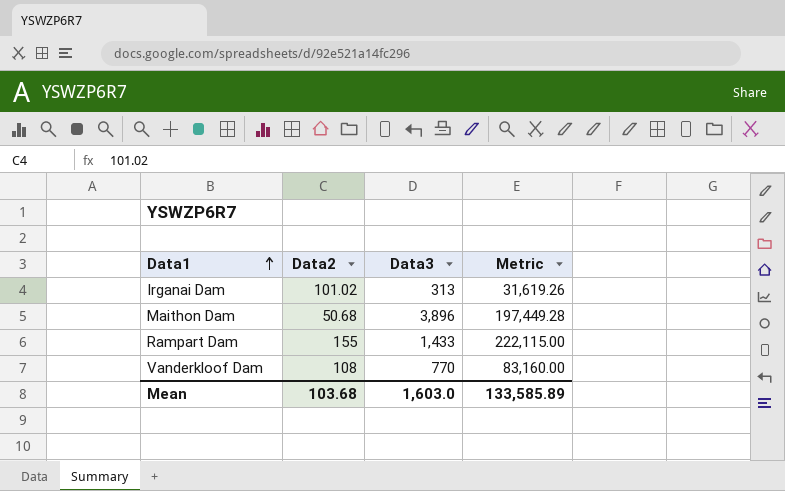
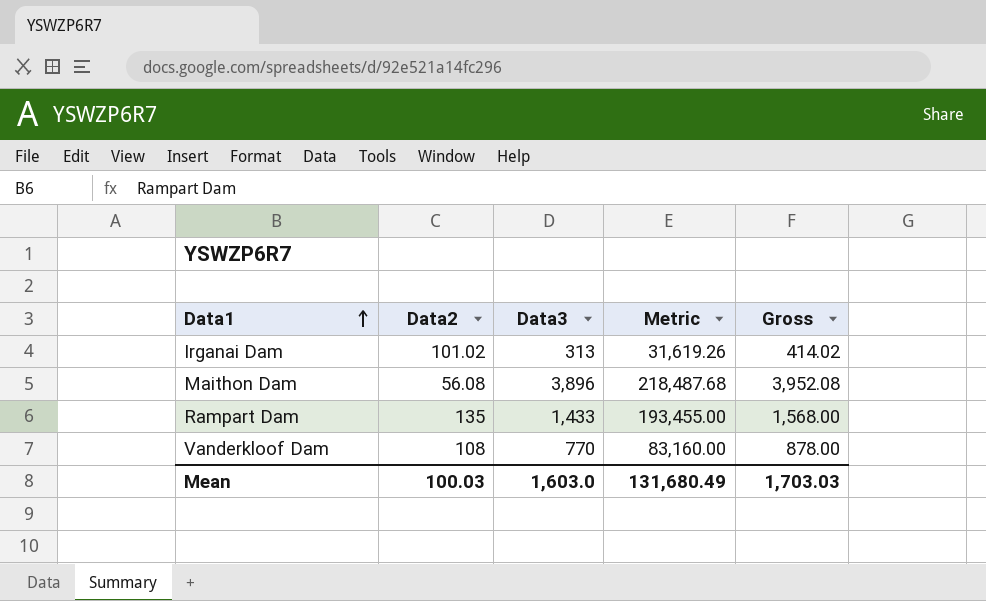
column Gross | formula: none -> [Data2] + [Data3]
Maithon Dam | Data2: 50.68 -> 56.08
Maithon Dam | Metric: 197,449.28 -> 218,487.68
Rampart Dam | Data2: 155 -> 135
Rampart Dam | Metric: 222,115.00 -> 193,455.00
Mean | Data2: 103.68 -> 100.03
Mean | Metric: 133,585.89 -> 131,680.49

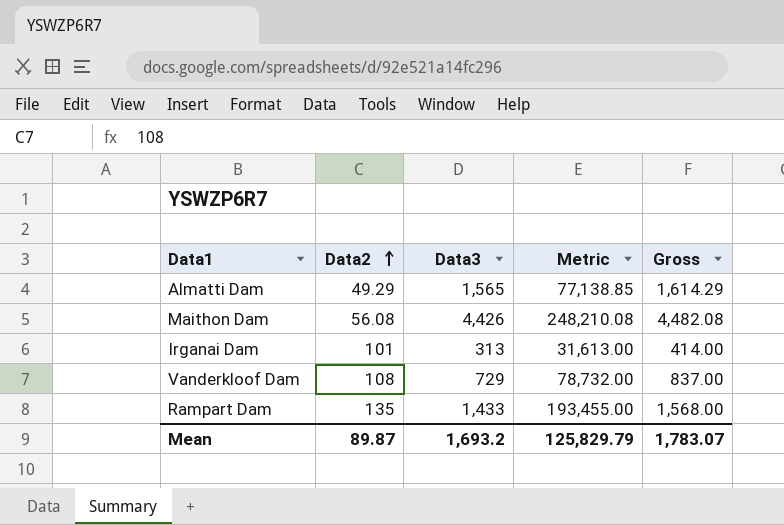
row order: Data1 ascending -> Data2 ascending
row Almatti Dam: none -> 49.29 | 1,565 | 77,138.85 | 1,614.29
Maithon Dam | Data3: 3,896 -> 4,426
Maithon Dam | Metric: 218,487.68 -> 248,210.08
Maithon Dam | Gross: 3,952.08 -> 4,482.08
Irganai Dam | Data2: 101.02 -> 101
Irganai Dam | Metric: 31,619.26 -> 31,613.00
Irganai Dam | Gross: 414.02 -> 414.00
Vanderkloof Dam | Data3: 770 -> 729
Vanderkloof Dam | Metric: 83,160.00 -> 78,732.00
Vanderkloof Dam | Gross: 878.00 -> 837.00
Mean | Data2: 100.03 -> 89.87
Mean | Data3: 1,603.0 -> 1,693.2
Mean | Metric: 131,680.49 -> 125,829.79
Mean | Gross: 1,703.03 -> 1,783.07

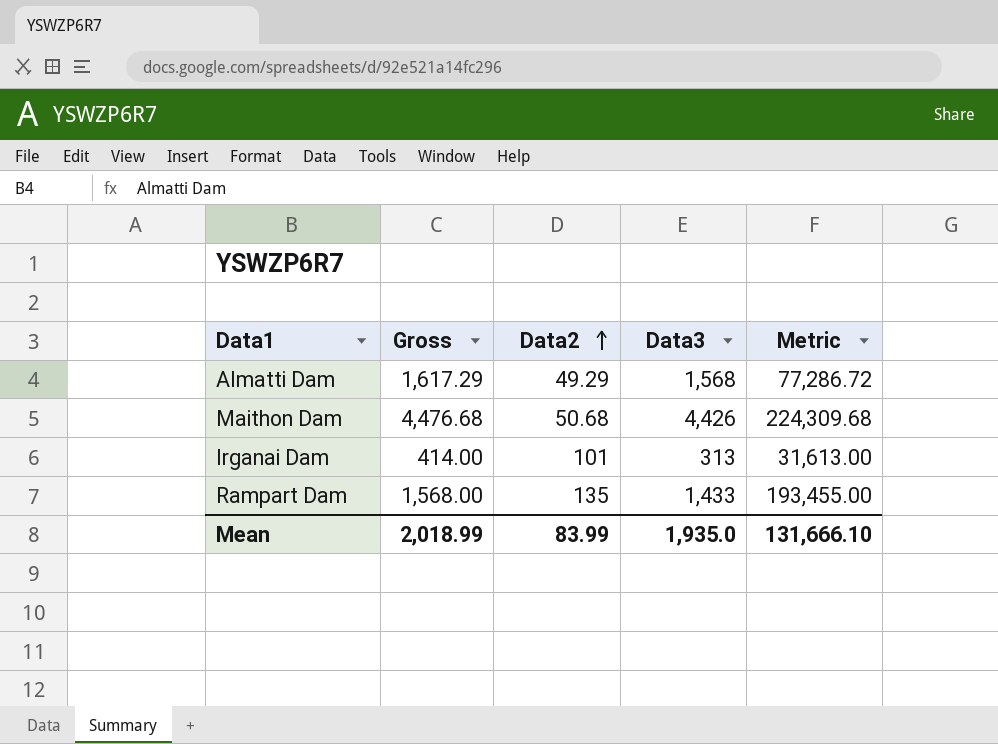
column Gross | position: 5 -> 2
row Vanderkloof Dam: 108 | 729 | 78,732.00 | 837.00 -> none
Almatti Dam | Gross: 1,614.29 -> 1,617.29
Almatti Dam | Data3: 1,565 -> 1,568
Almatti Dam | Metric: 77,138.85 -> 77,286.72
Maithon Dam | Gross: 4,482.08 -> 4,476.68
Maithon Dam | Data2: 56.08 -> 50.68
Maithon Dam | Metric: 248,210.08 -> 224,309.68
Mean | Gross: 1,783.07 -> 2,018.99
Mean | Data2: 89.87 -> 83.99
Mean | Data3: 1,693.2 -> 1,935.0
Mean | Metric: 125,829.79 -> 131,666.10

